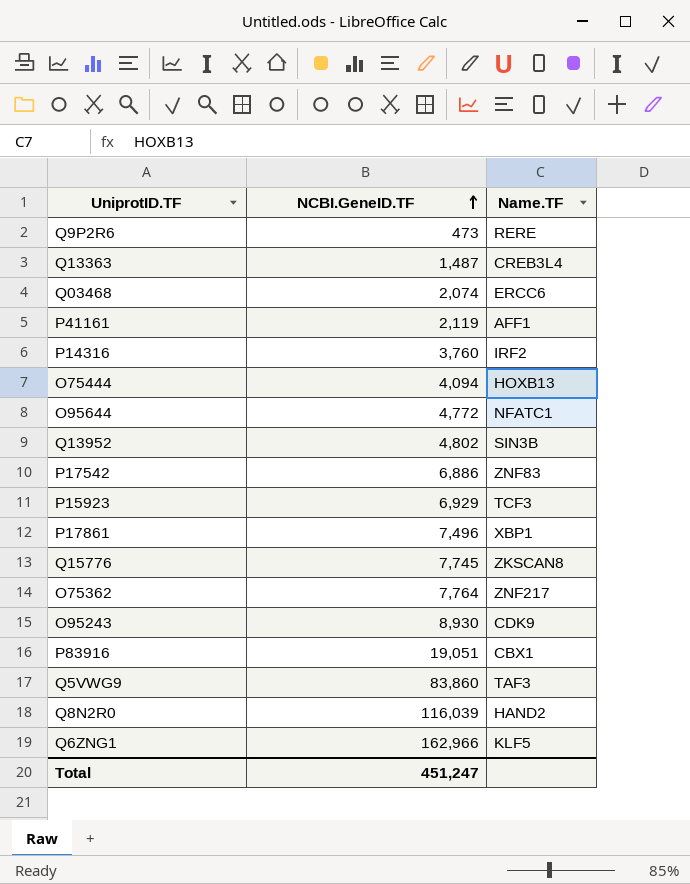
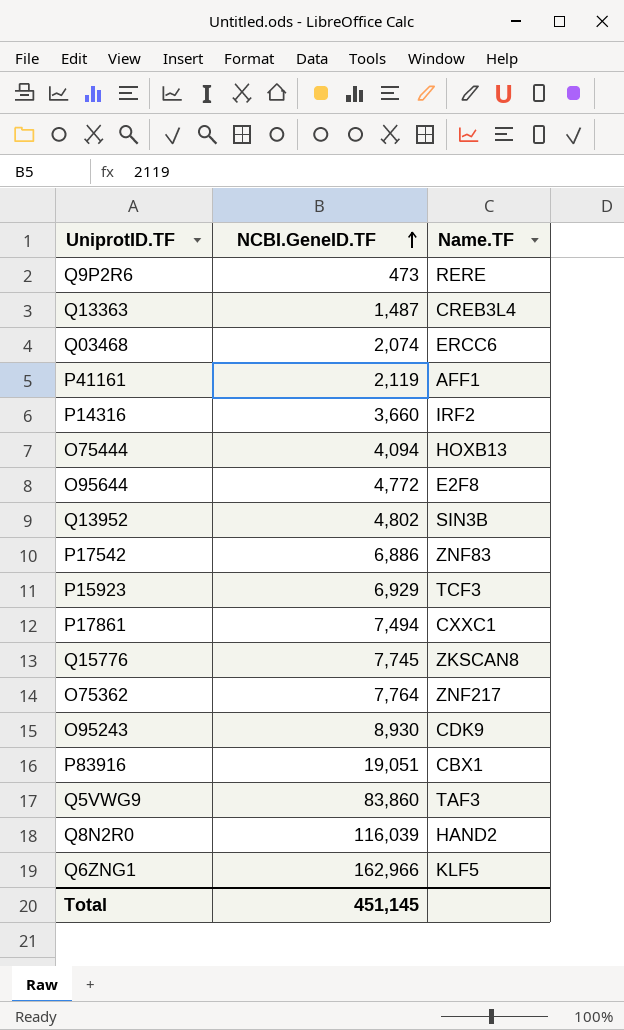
P14316 | NCBI.GeneID.TF: 3,760 -> 3,660
O95644 | Name.TF: NFATC1 -> E2F8
P17861 | NCBI.GeneID.TF: 7,496 -> 7,494
P17861 | Name.TF: XBP1 -> CXXC1
Total | NCBI.GeneID.TF: 451,247 -> 451,145

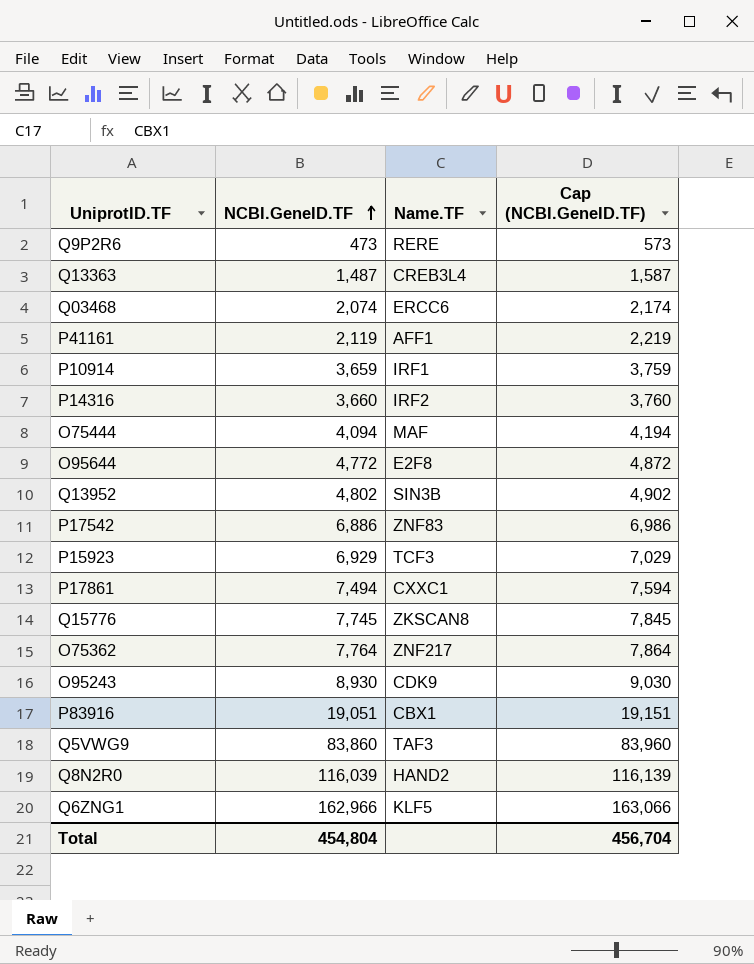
column Cap (NCBI.GeneID.TF) | formula: none -> [NCBI.GeneID.TF] + 100
row P10914: none -> 3,659 | IRF1 | 3,759
O75444 | Name.TF: HOXB13 -> MAF
Total | NCBI.GeneID.TF: 451,145 -> 454,804

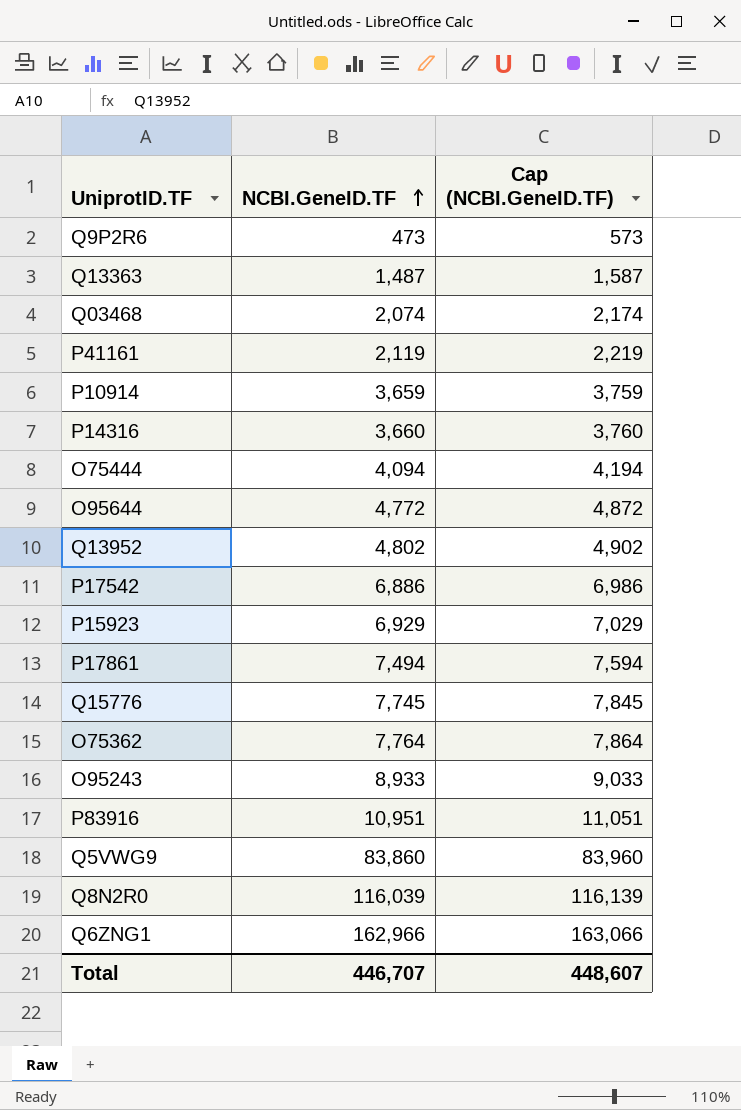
column Name.TF | position: 3 -> none
O95243 | NCBI.GeneID.TF: 8,930 -> 8,933
O95243 | Cap (NCBI.GeneID.TF): 9,030 -> 9,033
P83916 | NCBI.GeneID.TF: 19,051 -> 10,951
P83916 | Cap (NCBI.GeneID.TF): 19,151 -> 11,051
Total | NCBI.GeneID.TF: 454,804 -> 446,707
Total | Cap (NCBI.GeneID.TF): 456,704 -> 448,607

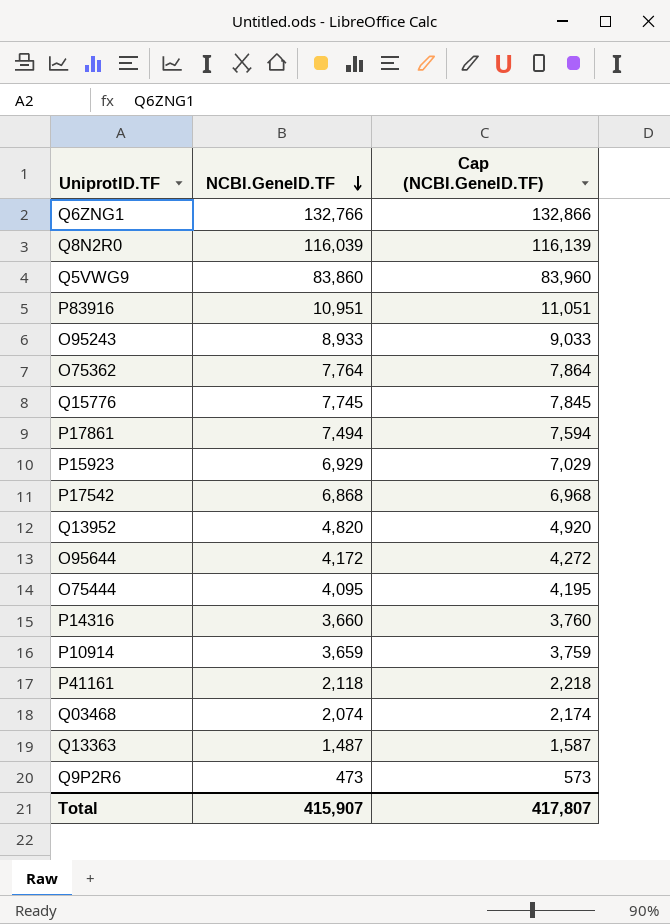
row order: NCBI.GeneID.TF ascending -> NCBI.GeneID.TF descending
Q6ZNG1 | NCBI.GeneID.TF: 162,966 -> 132,766
Q6ZNG1 | Cap (NCBI.GeneID.TF): 163,066 -> 132,866
P17542 | NCBI.GeneID.TF: 6,886 -> 6,868
P17542 | Cap (NCBI.GeneID.TF): 6,986 -> 6,968
Q13952 | NCBI.GeneID.TF: 4,802 -> 4,820
Q13952 | Cap (NCBI.GeneID.TF): 4,902 -> 4,920
O95644 | NCBI.GeneID.TF: 4,772 -> 4,172
O95644 | Cap (NCBI.GeneID.TF): 4,872 -> 4,272
O75444 | NCBI.GeneID.TF: 4,094 -> 4,095
O75444 | Cap (NCBI.GeneID.TF): 4,194 -> 4,195
P41161 | NCBI.GeneID.TF: 2,119 -> 2,118
P41161 | Cap (NCBI.GeneID.TF): 2,219 -> 2,218
Total | NCBI.GeneID.TF: 446,707 -> 415,907
Total | Cap (NCBI.GeneID.TF): 448,607 -> 417,807

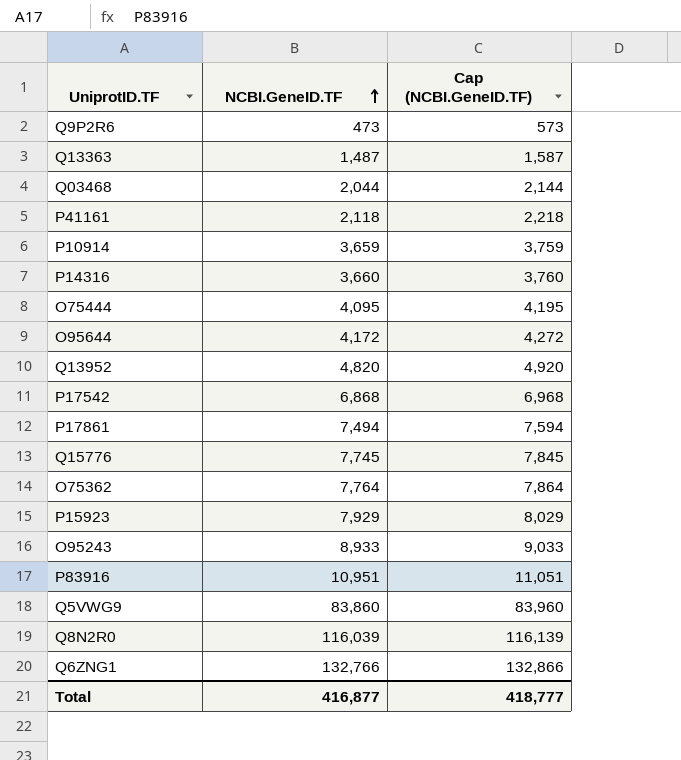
row order: NCBI.GeneID.TF descending -> NCBI.GeneID.TF ascending
Q03468 | NCBI.GeneID.TF: 2,074 -> 2,044
Q03468 | Cap (NCBI.GeneID.TF): 2,174 -> 2,144
P15923 | NCBI.GeneID.TF: 6,929 -> 7,929
P15923 | Cap (NCBI.GeneID.TF): 7,029 -> 8,029
Total | NCBI.GeneID.TF: 415,907 -> 416,877
Total | Cap (NCBI.GeneID.TF): 417,807 -> 418,777

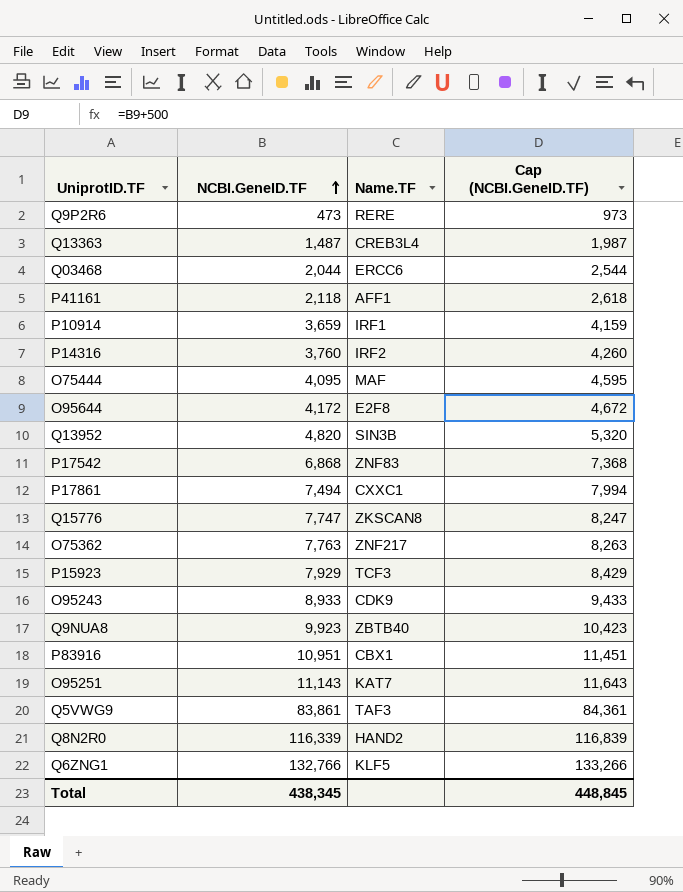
column Name.TF | position: none -> 3
column Cap (NCBI.GeneID.TF) | formula: [NCBI.GeneID.TF] + 100 -> [NCBI.GeneID.TF] + 500
P14316 | NCBI.GeneID.TF: 3,660 -> 3,760
Q15776 | NCBI.GeneID.TF: 7,745 -> 7,747
O75362 | NCBI.GeneID.TF: 7,764 -> 7,763
row Q9NUA8: none -> 9,923 | ZBTB40 | 10,423
row O95251: none -> 11,143 | KAT7 | 11,643
Q5VWG9 | NCBI.GeneID.TF: 83,860 -> 83,861
Q8N2R0 | NCBI.GeneID.TF: 116,039 -> 116,339
Total | NCBI.GeneID.TF: 416,877 -> 438,345
Total | Cap (NCBI.GeneID.TF): 418,777 -> 448,845

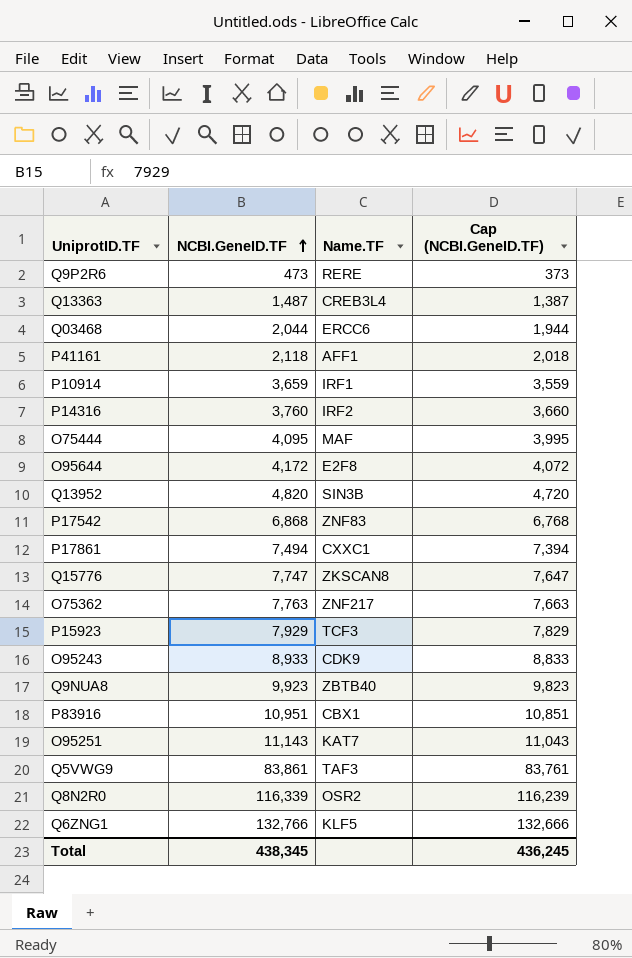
column Cap (NCBI.GeneID.TF) | formula: [NCBI.GeneID.TF] + 500 -> [NCBI.GeneID.TF] - 100
Q8N2R0 | Name.TF: HAND2 -> OSR2
Total | Cap (NCBI.GeneID.TF): 448,845 -> 436,245

